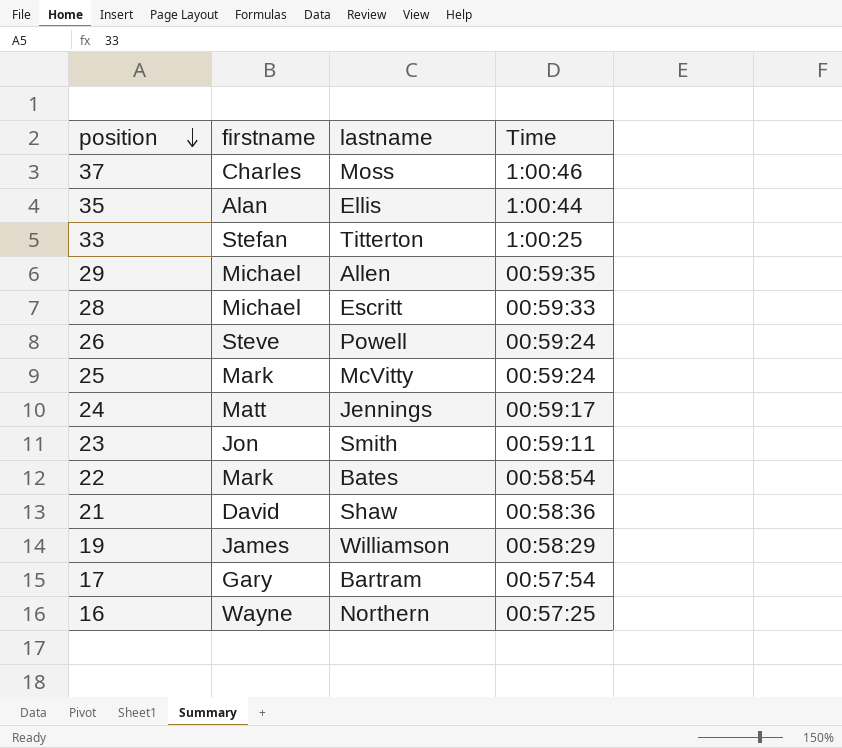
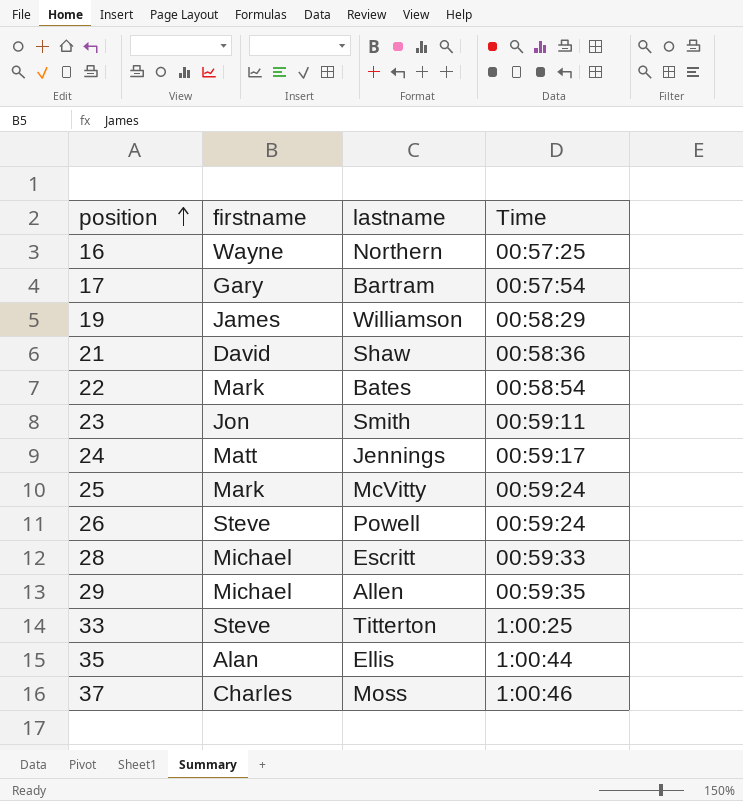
row order: position descending -> position ascending
33 | firstname: Stefan -> Steve

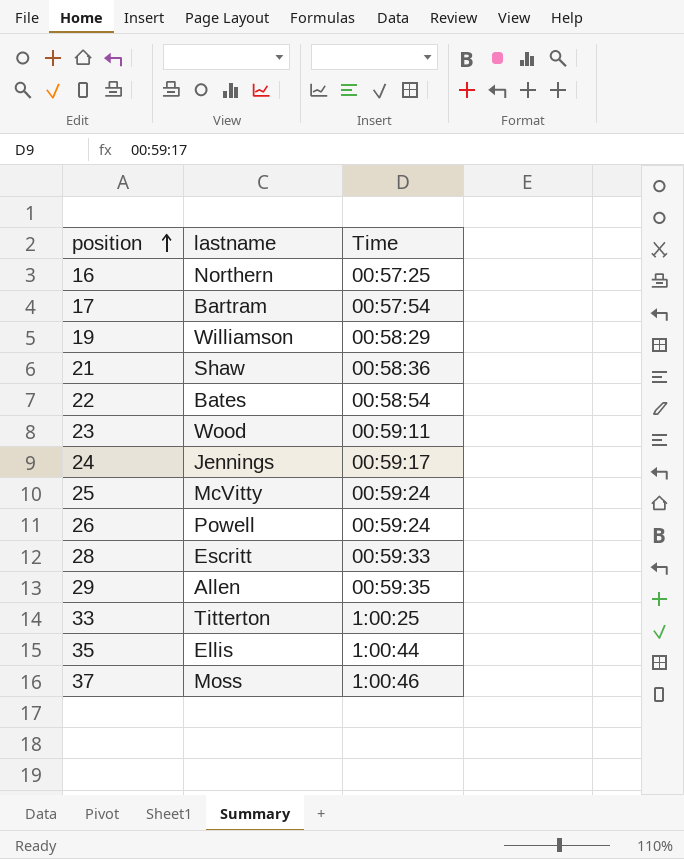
column firstname | position: 2 -> none
23 | lastname: Smith -> Wood

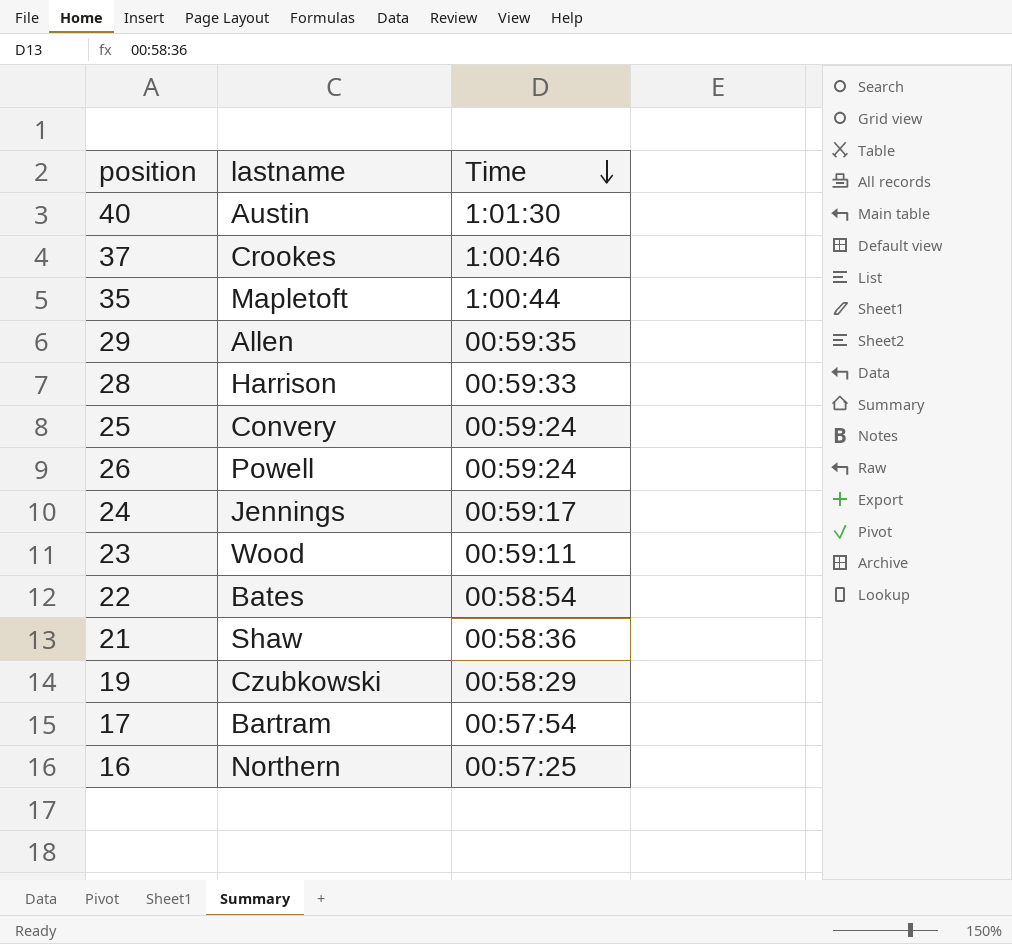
row order: position ascending -> Time descending
row 33: Titterton | 1:00:25 -> none
row 40: none -> Austin | 1:01:30
37 | lastname: Moss -> Crookes
35 | lastname: Ellis -> Mapletoft
28 | lastname: Escritt -> Harrison
25 | lastname: McVitty -> Convery
19 | lastname: Williamson -> Czubkowski

